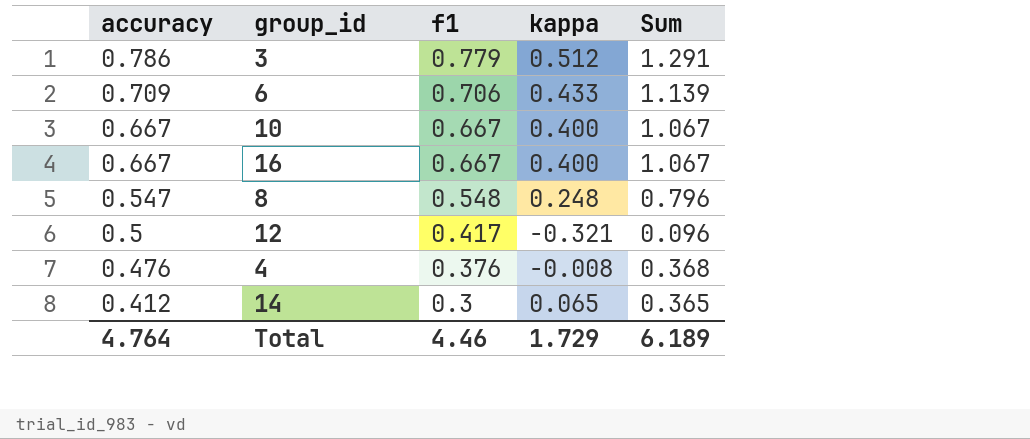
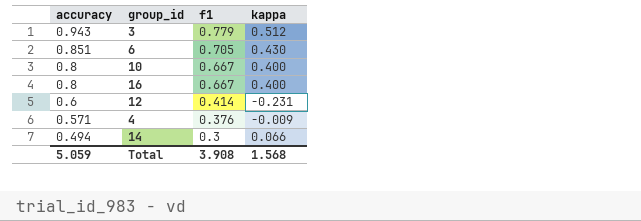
column Sum | formula: [f1] + [kappa] -> none
row 8: 0.547 | 0.548 | 0.248 | 0.796 -> none
3 | accuracy: 0.786 -> 0.943
6 | accuracy: 0.709 -> 0.851
6 | f1: 0.706 -> 0.705
6 | kappa: 0.433 -> 0.430
10 | accuracy: 0.667 -> 0.8
16 | accuracy: 0.667 -> 0.8
12 | accuracy: 0.5 -> 0.6
12 | f1: 0.417 -> 0.414
12 | kappa: -0.321 -> -0.231
4 | accuracy: 0.476 -> 0.571
4 | kappa: -0.008 -> -0.009
14 | accuracy: 0.412 -> 0.494
14 | kappa: 0.065 -> 0.066
Total | accuracy: 4.764 -> 5.059
Total | f1: 4.46 -> 3.908
Total | kappa: 1.729 -> 1.568

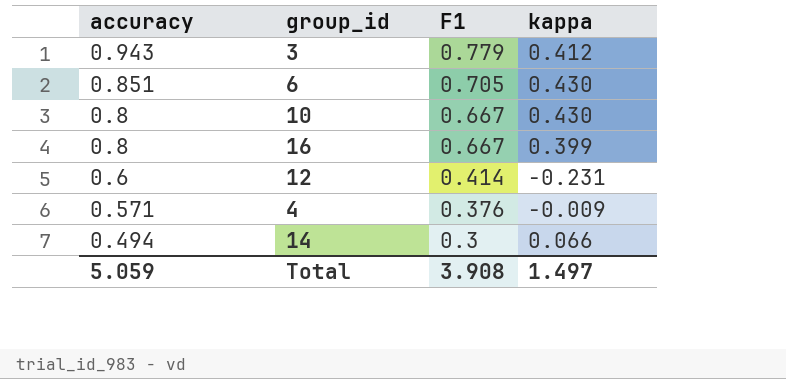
column name: f1 -> F1
3 | kappa: 0.512 -> 0.412
10 | kappa: 0.400 -> 0.430
16 | kappa: 0.400 -> 0.399
Total | kappa: 1.568 -> 1.497

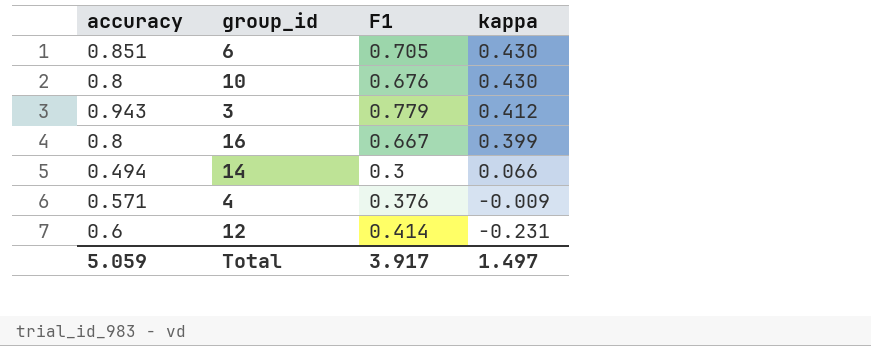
row order: accuracy descending -> kappa descending
10 | F1: 0.667 -> 0.676
Total | F1: 3.908 -> 3.917

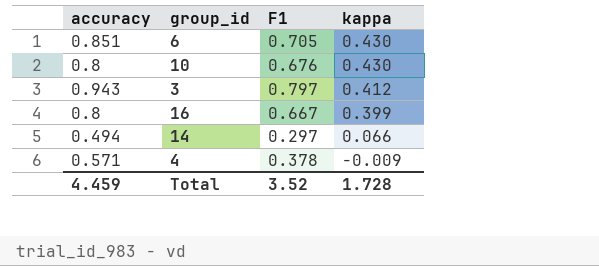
row 12: 0.6 | 0.414 | -0.231 -> none
3 | F1: 0.779 -> 0.797
14 | F1: 0.3 -> 0.297
4 | F1: 0.376 -> 0.378
Total | accuracy: 5.059 -> 4.459
Total | F1: 3.917 -> 3.52
Total | kappa: 1.497 -> 1.728

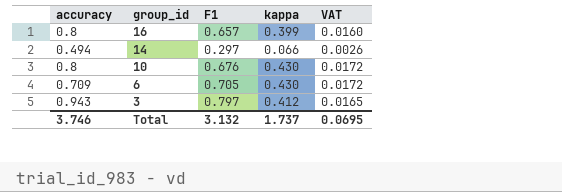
row order: kappa descending -> group_id descending
column VAT | formula: none -> [kappa] * 0.04
row 4: 0.571 | 0.378 | -0.009 -> none
16 | F1: 0.667 -> 0.657
6 | accuracy: 0.851 -> 0.709
Total | accuracy: 4.459 -> 3.746
Total | F1: 3.52 -> 3.132
Total | kappa: 1.728 -> 1.737

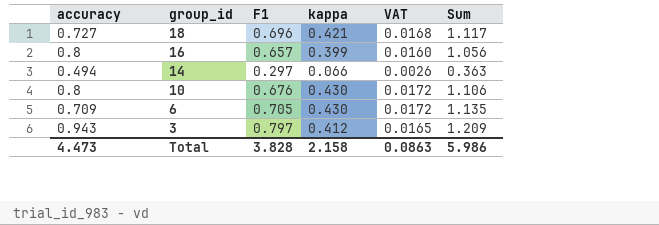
column Sum | formula: none -> [F1] + [kappa]
row 18: none -> 0.727 | 0.696 | 0.421 | 0.0168 | 1.117
Total | accuracy: 3.746 -> 4.473
Total | F1: 3.132 -> 3.828
Total | kappa: 1.737 -> 2.158
Total | VAT: 0.0695 -> 0.0863

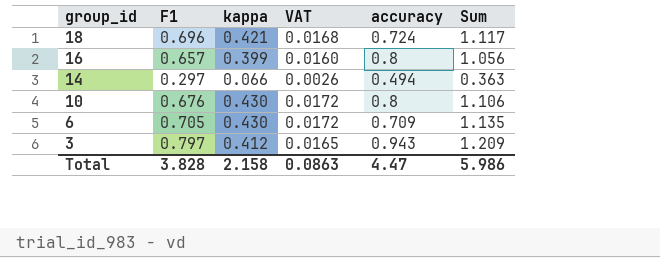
column accuracy | position: 1 -> 5
18 | accuracy: 0.727 -> 0.724
Total | accuracy: 4.473 -> 4.47

